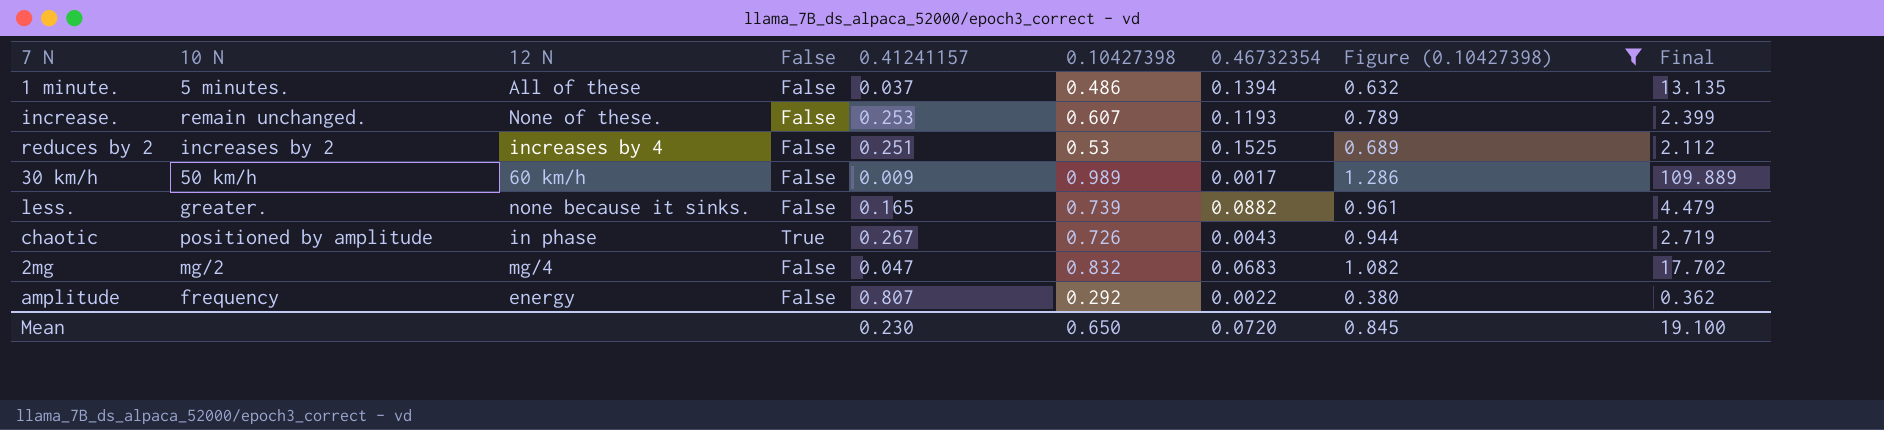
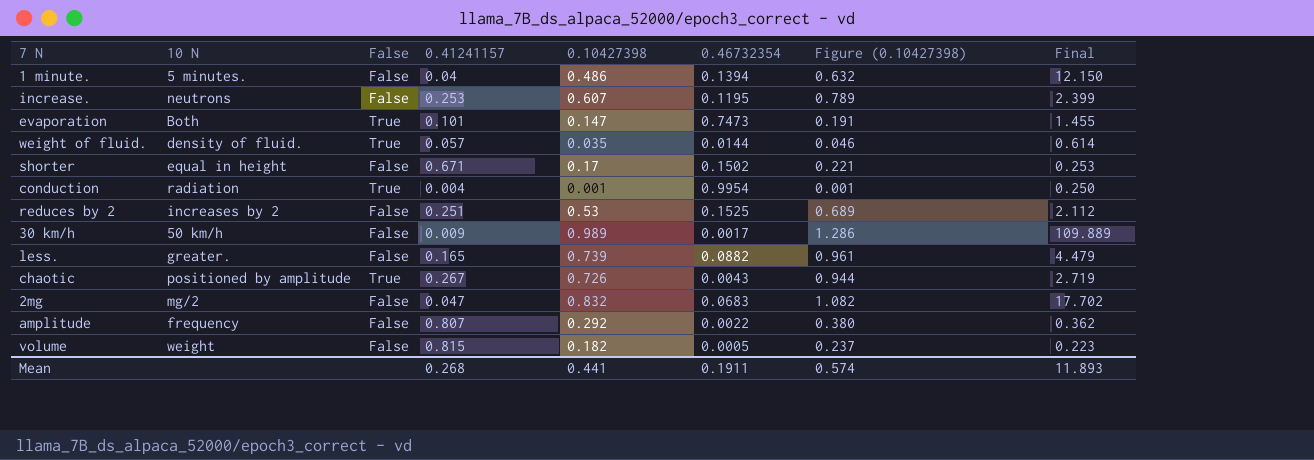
filter: Figure (0.10427398) >= 0.380 -> none
column 12 N | position: 3 -> none
1 minute. | 0.41241157: 0.037 -> 0.04
1 minute. | Final: 13.135 -> 12.150
increase. | 10 N: remain unchanged. -> neutrons
increase. | 0.46732354: 0.1193 -> 0.1195
Mean | 0.41241157: 0.230 -> 0.268
Mean | 0.10427398: 0.650 -> 0.441
Mean | 0.46732354: 0.0720 -> 0.1911
Mean | Figure (0.10427398): 0.845 -> 0.574
Mean | Final: 19.100 -> 11.893

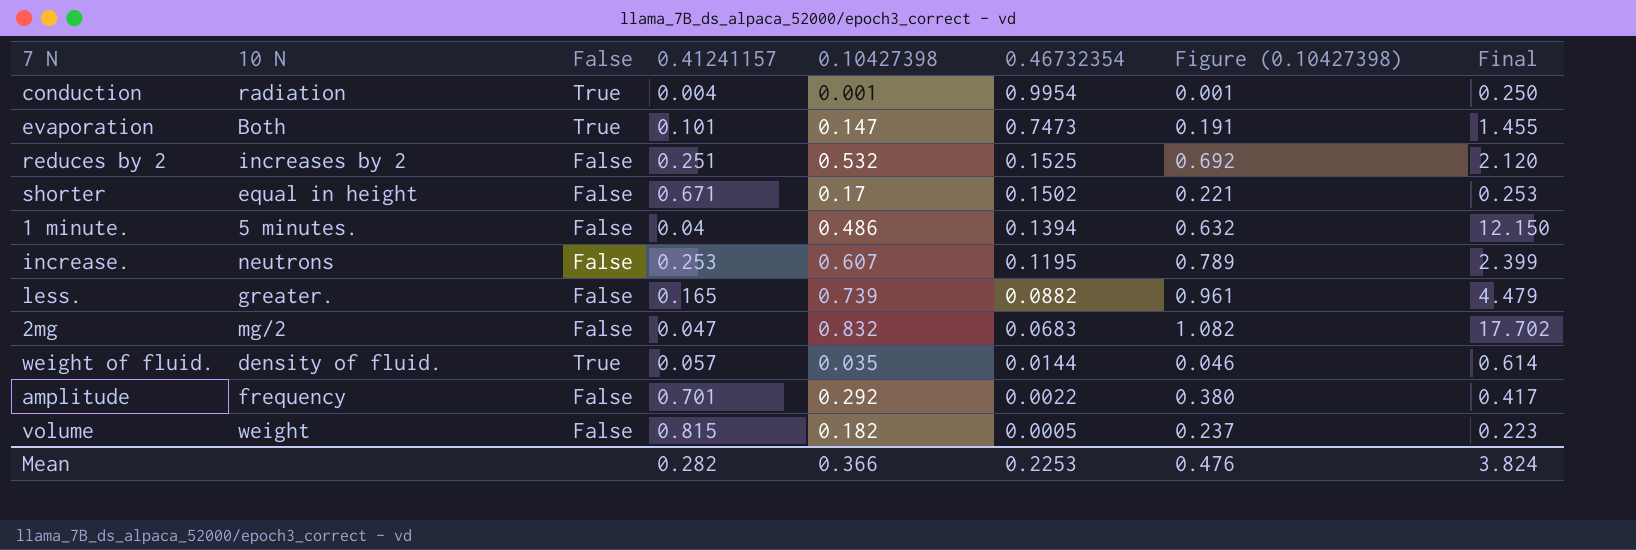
row order: none -> 0.46732354 descending
row 30 km/h: 50 km/h | False | 0.009 | 0.989 | 0.0017 | 1.286 | 109.889 -> none
row chaotic: positioned by amplitude | True | 0.267 | 0.726 | 0.0043 | 0.944 | 2.719 -> none
reduces by 2 | 0.10427398: 0.53 -> 0.532
reduces by 2 | Figure (0.10427398): 0.689 -> 0.692
reduces by 2 | Final: 2.112 -> 2.120
amplitude | 0.41241157: 0.807 -> 0.701
amplitude | Final: 0.362 -> 0.417
Mean | 0.41241157: 0.268 -> 0.282
Mean | 0.10427398: 0.441 -> 0.366
Mean | 0.46732354: 0.1911 -> 0.2253
Mean | Figure (0.10427398): 0.574 -> 0.476
Mean | Final: 11.893 -> 3.824

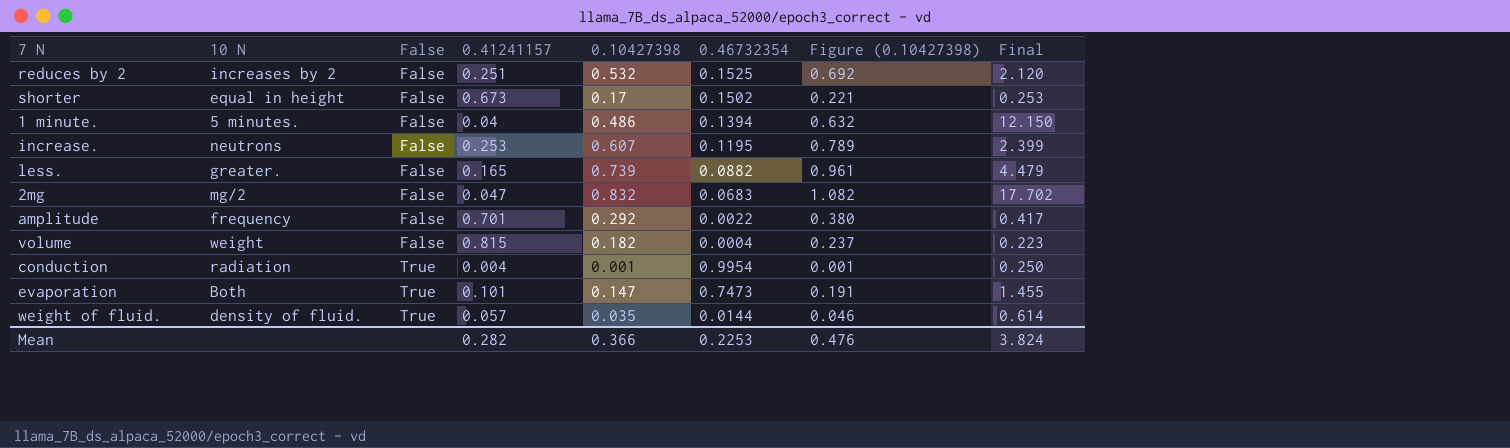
row order: 0.46732354 descending -> False ascending
shorter | 0.41241157: 0.671 -> 0.673
volume | 0.46732354: 0.0005 -> 0.0004

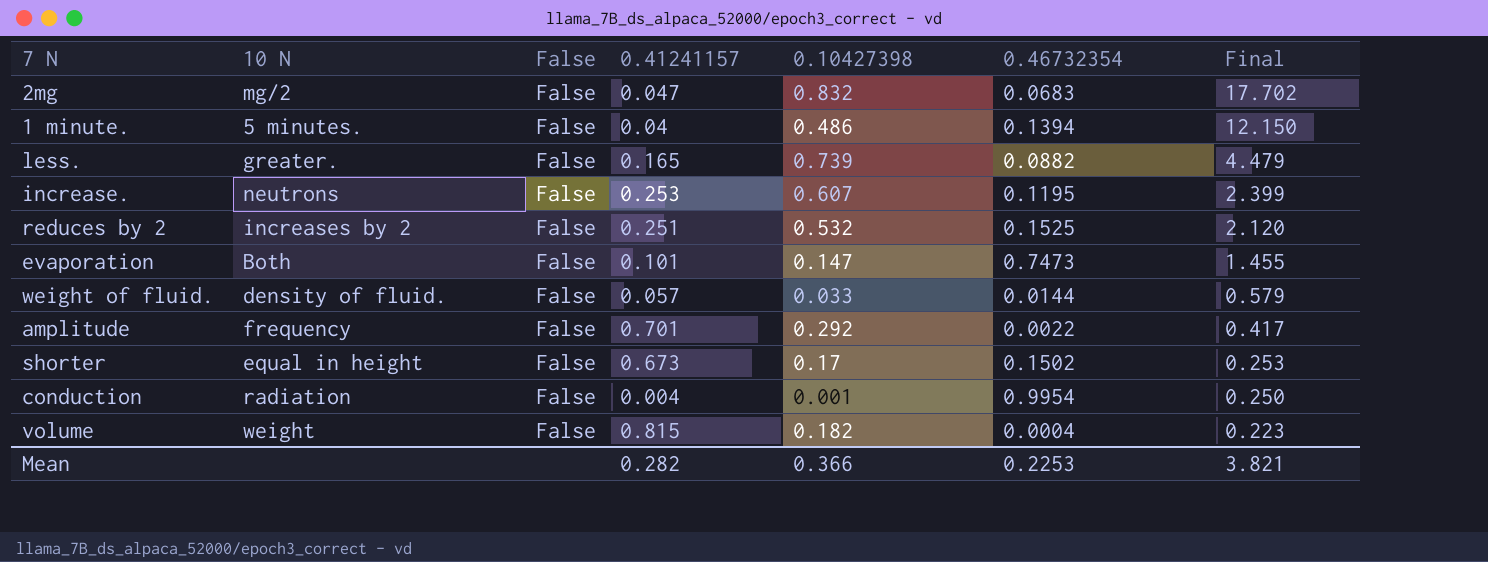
row order: False ascending -> Final descending
column Figure (0.10427398) | formula: [0.10427398] * 1.3 -> none
evaporation | False: True -> False
weight of fluid. | False: True -> False
weight of fluid. | 0.10427398: 0.035 -> 0.033
weight of fluid. | Final: 0.614 -> 0.579
conduction | False: True -> False
Mean | Final: 3.824 -> 3.821

